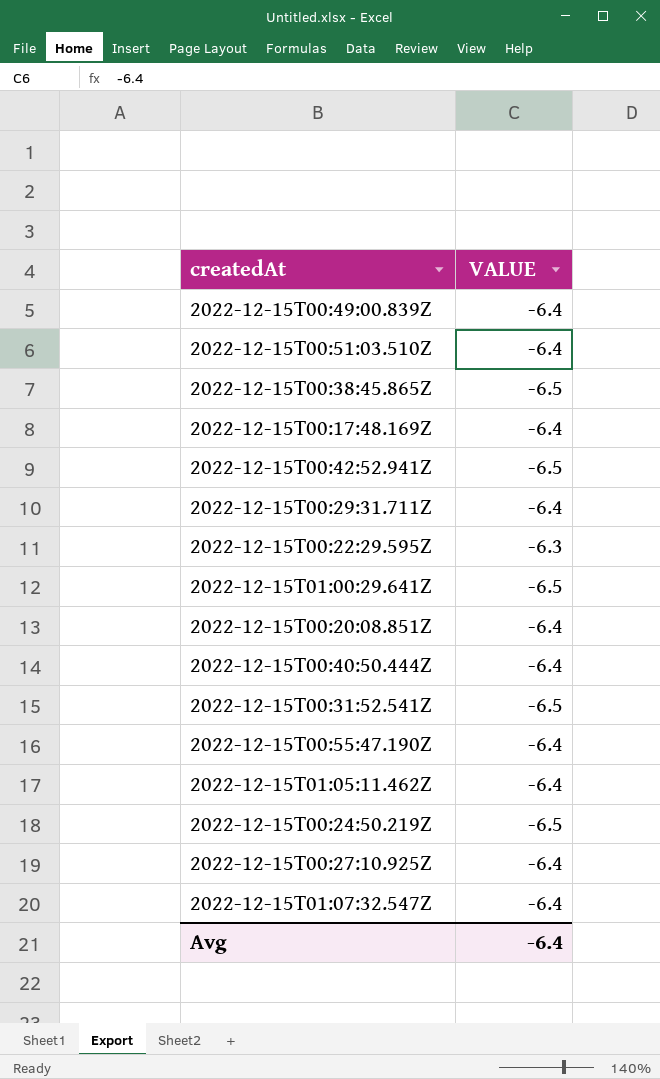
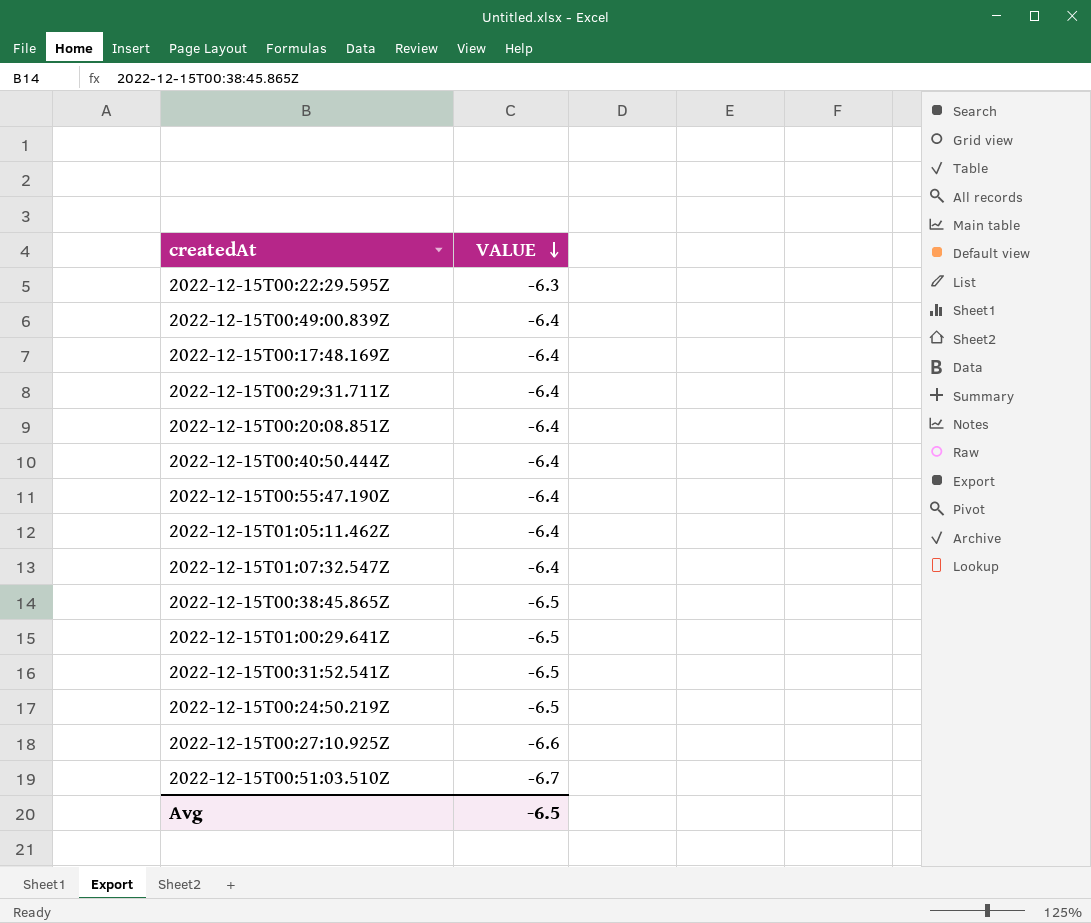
row order: none -> VALUE descending
row 2022-12-15T00:42:52.941Z: -6.5 -> none
2022-12-15T00:27:10.925Z | VALUE: -6.4 -> -6.6
2022-12-15T00:51:03.510Z | VALUE: -6.4 -> -6.7
Avg | VALUE: -6.4 -> -6.5

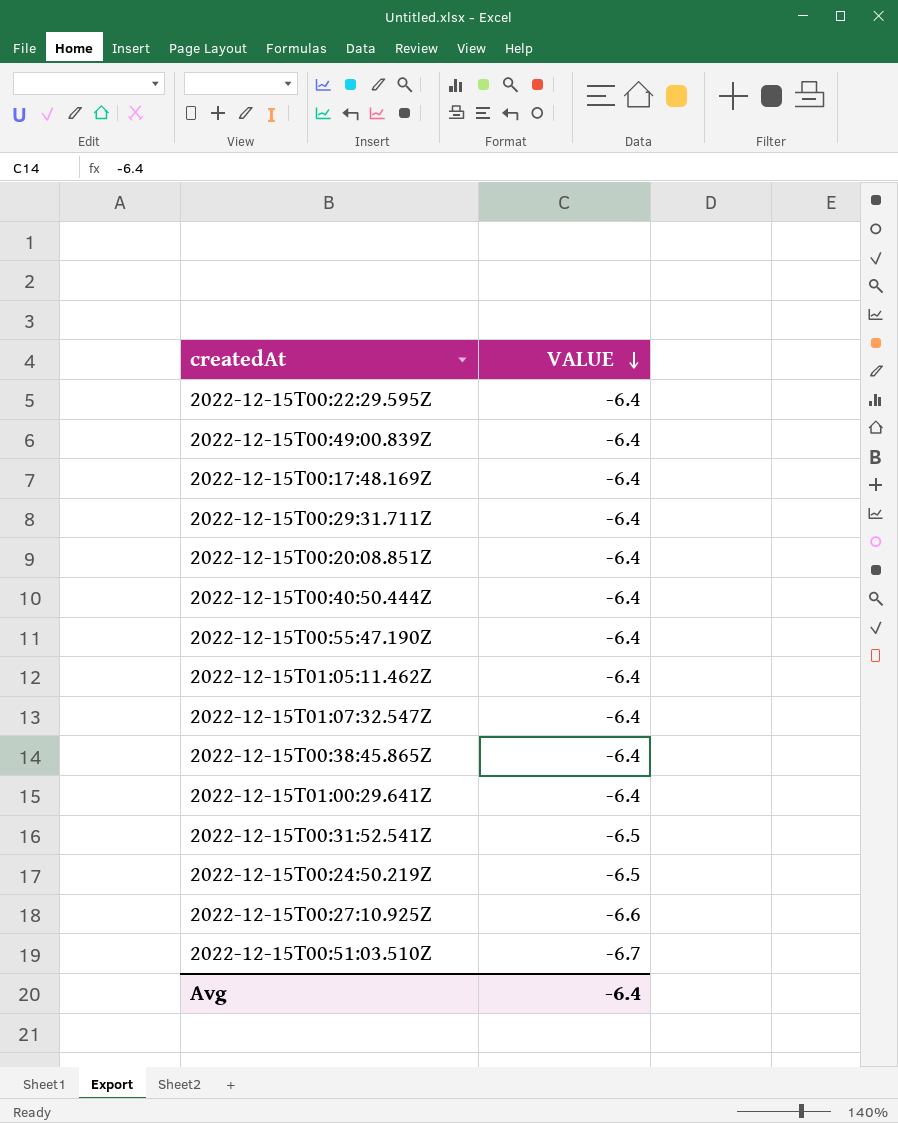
2022-12-15T00:22:29.595Z | VALUE: -6.3 -> -6.4
2022-12-15T00:38:45.865Z | VALUE: -6.5 -> -6.4
2022-12-15T01:00:29.641Z | VALUE: -6.5 -> -6.4
Avg | VALUE: -6.5 -> -6.4

